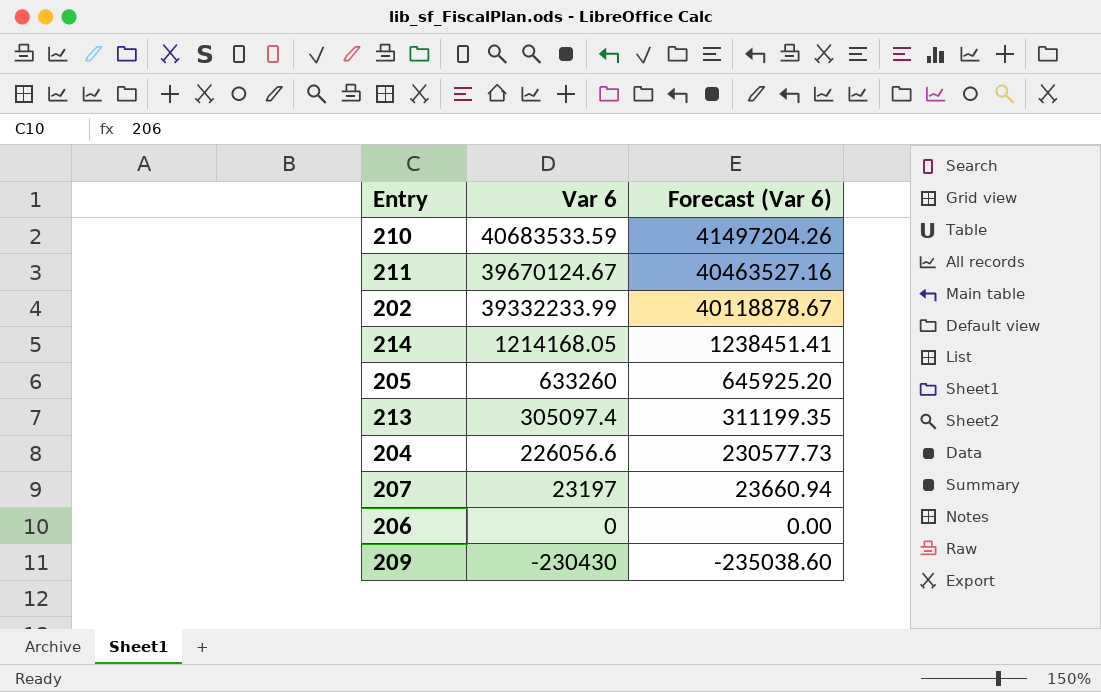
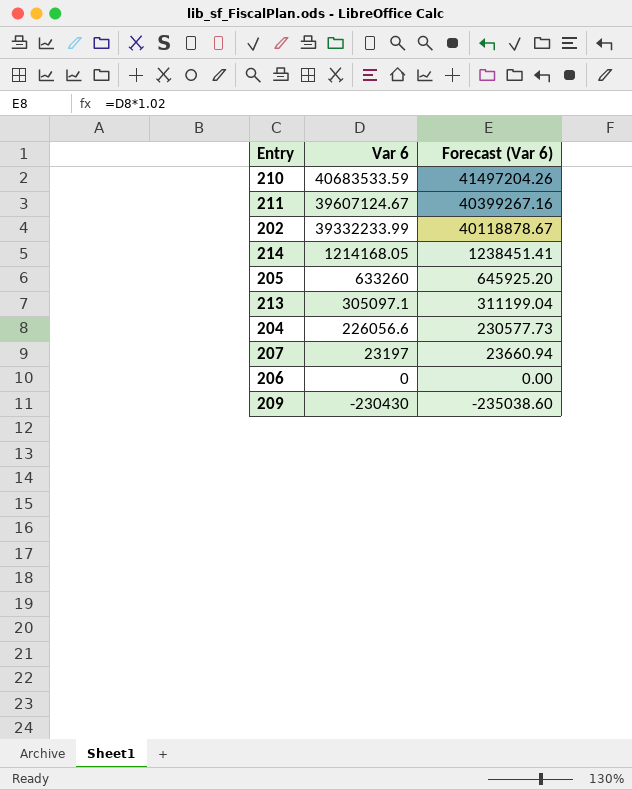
211 | Var 6: 39670124.67 -> 39607124.67
211 | Forecast (Var 6): 40463527.16 -> 40399267.16
213 | Var 6: 305097.4 -> 305097.1
213 | Forecast (Var 6): 311199.35 -> 311199.04

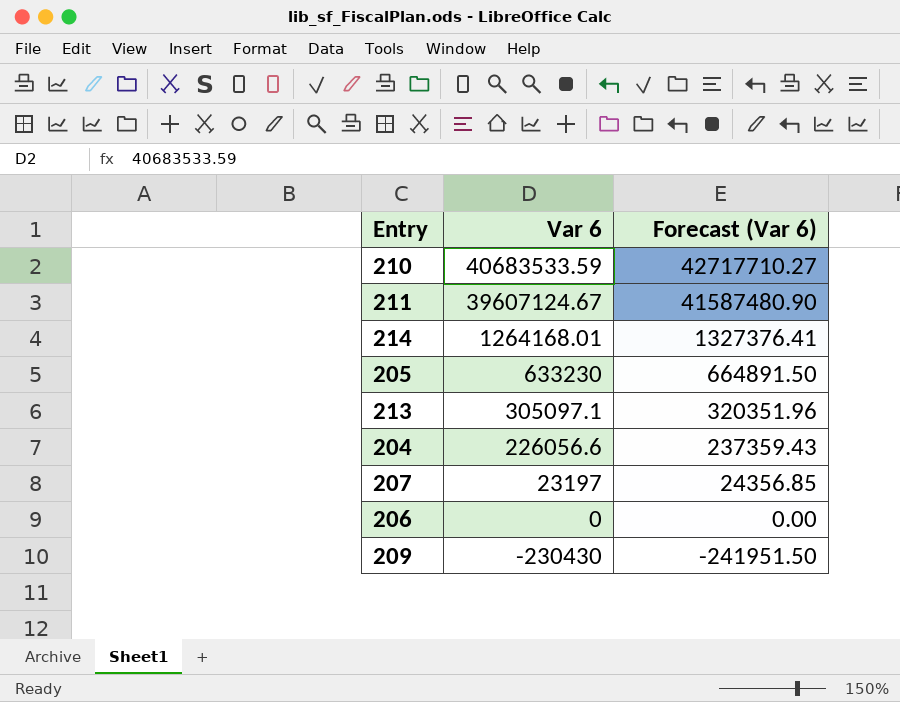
column Forecast (Var 6) | formula: [Var 6] * 1.02 -> [Var 6] * 1.05
row 202: 39332233.99 | 40118878.67 -> none
214 | Var 6: 1214168.05 -> 1264168.01
205 | Var 6: 633260 -> 633230

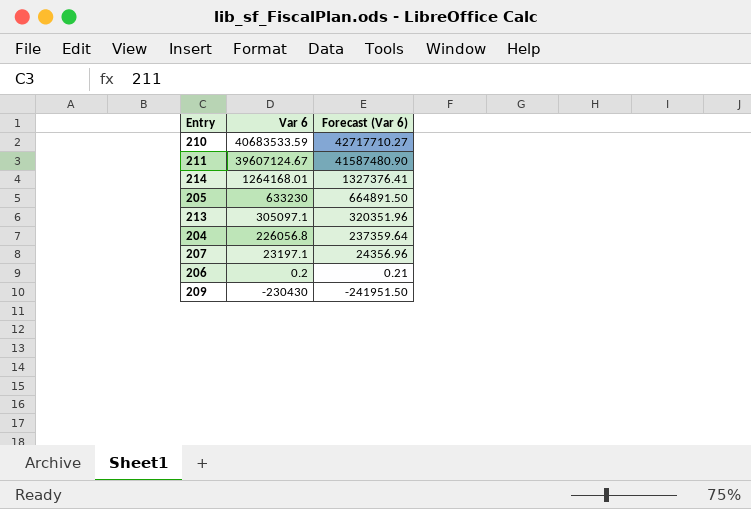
204 | Var 6: 226056.6 -> 226056.8
204 | Forecast (Var 6): 237359.43 -> 237359.64
207 | Var 6: 23197 -> 23197.1
207 | Forecast (Var 6): 24356.85 -> 24356.96
206 | Var 6: 0 -> 0.2
206 | Forecast (Var 6): 0.00 -> 0.21

